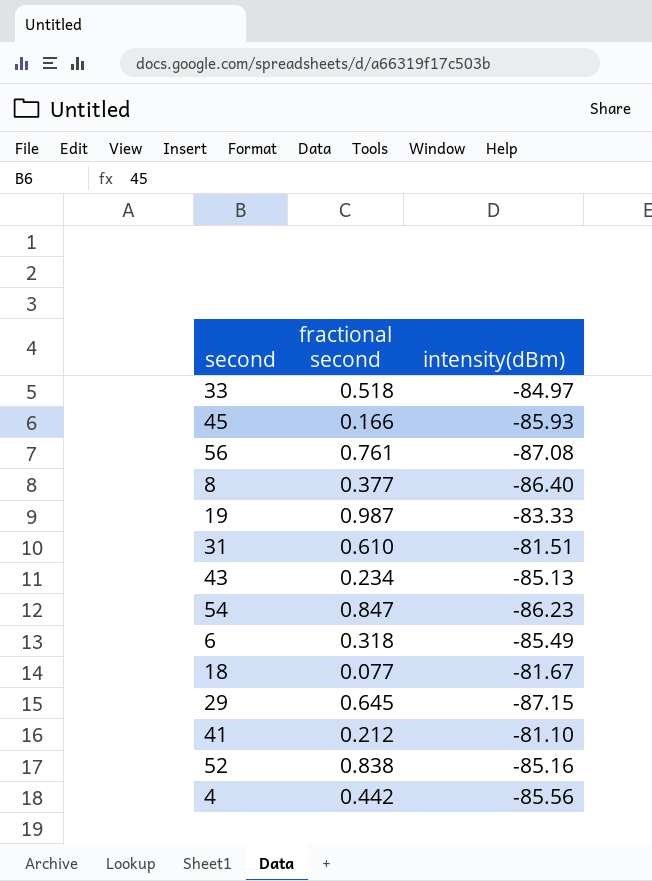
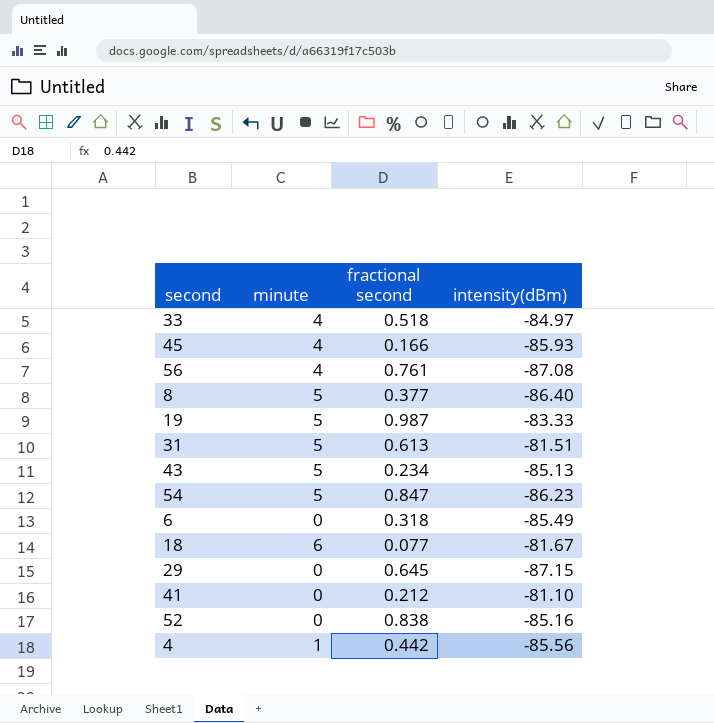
column minute | position: none -> 2
31 | fractional second: 0.610 -> 0.613

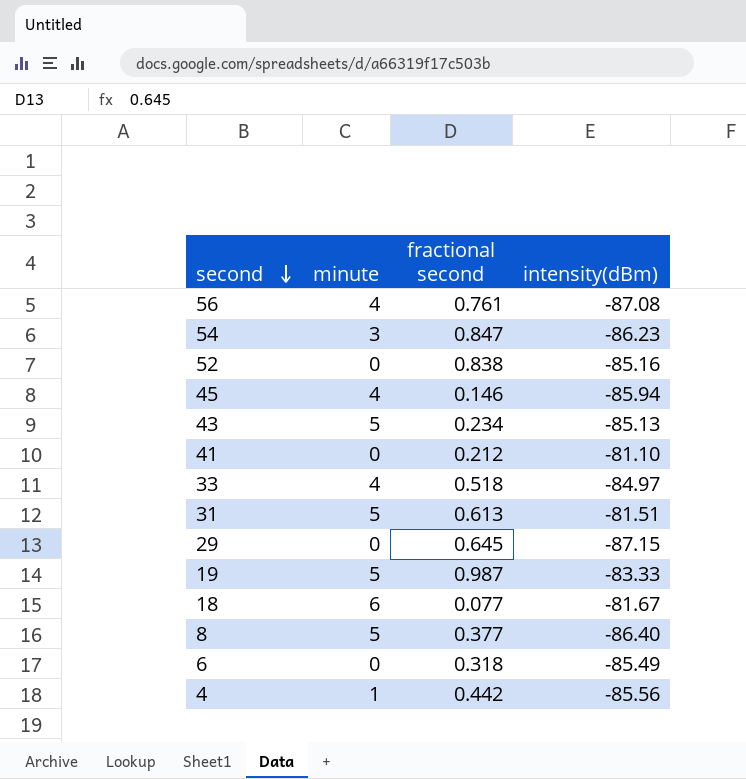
row order: none -> second descending
54 | minute: 5 -> 3
45 | fractional second: 0.166 -> 0.146
45 | intensity(dBm): -85.93 -> -85.94

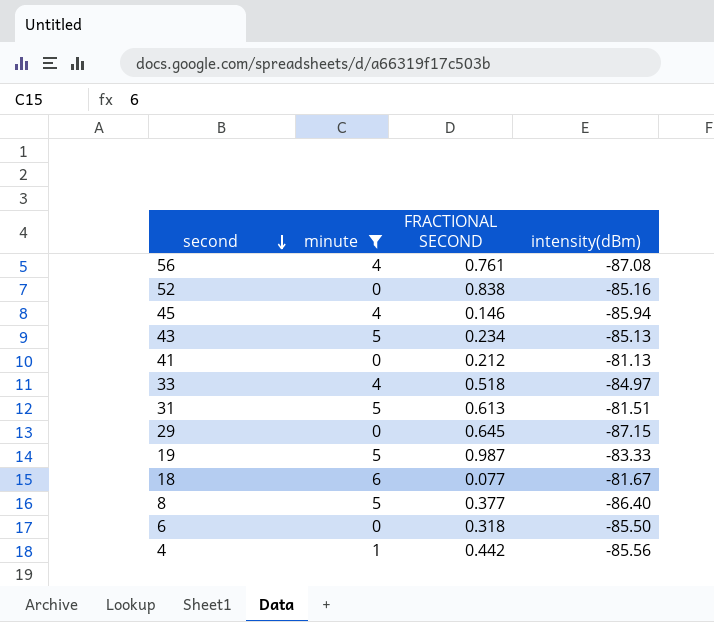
filter: none -> minute != 3
column name: fractional second -> FRACTIONAL SECOND
41 | intensity(dBm): -81.10 -> -81.13
6 | intensity(dBm): -85.49 -> -85.50

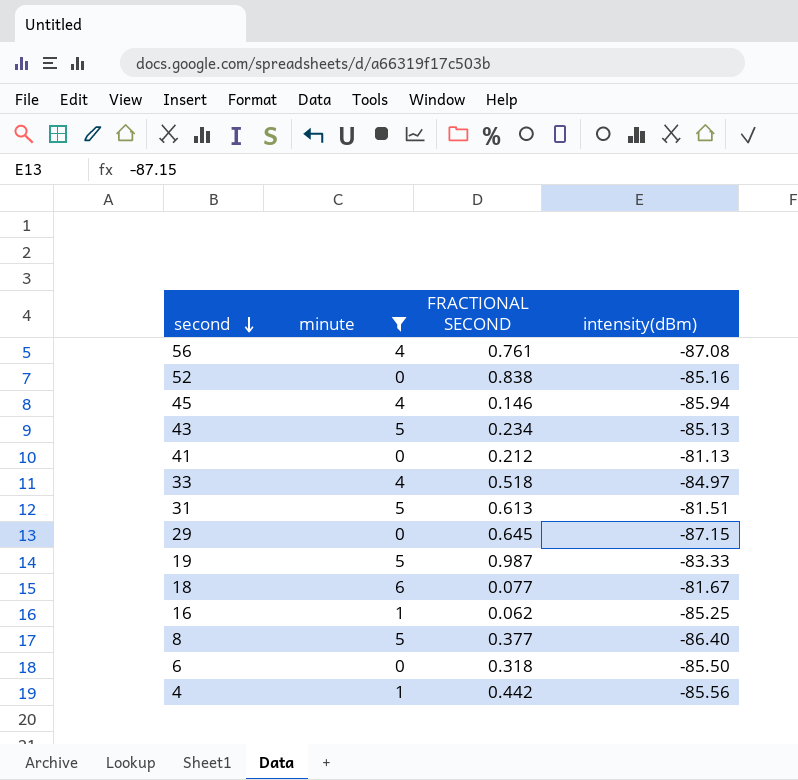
row 16: none -> 1 | 0.062 | -85.25

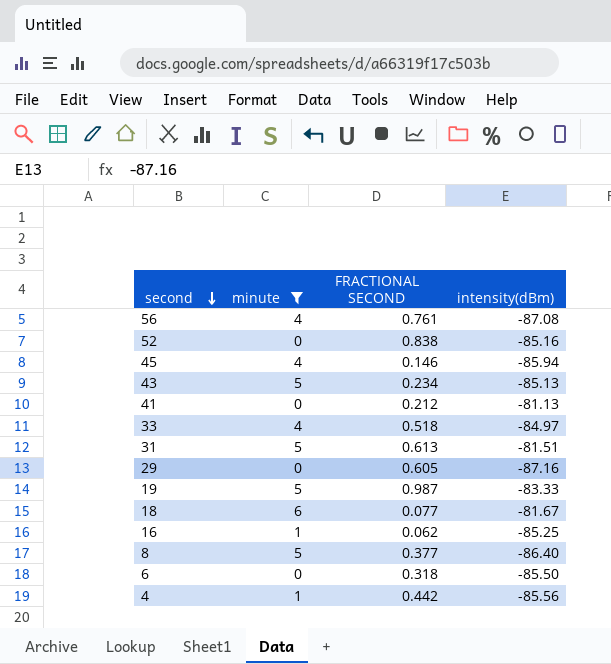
29 | FRACTIONAL SECOND: 0.645 -> 0.605
29 | intensity(dBm): -87.15 -> -87.16

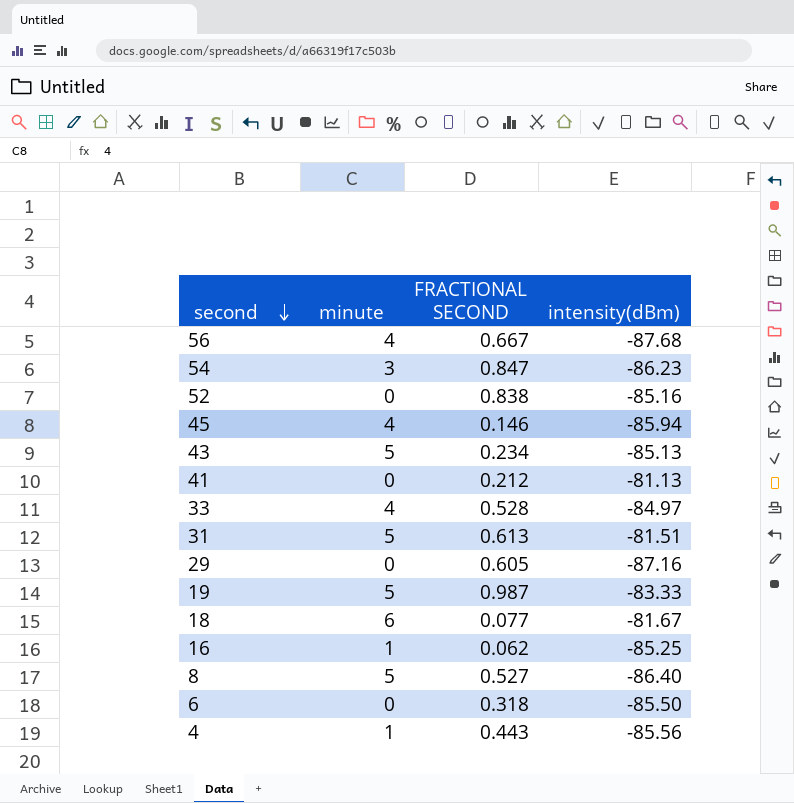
filter: minute != 3 -> none
56 | FRACTIONAL SECOND: 0.761 -> 0.667
56 | intensity(dBm): -87.08 -> -87.68
33 | FRACTIONAL SECOND: 0.518 -> 0.528
8 | FRACTIONAL SECOND: 0.377 -> 0.527
4 | FRACTIONAL SECOND: 0.442 -> 0.443

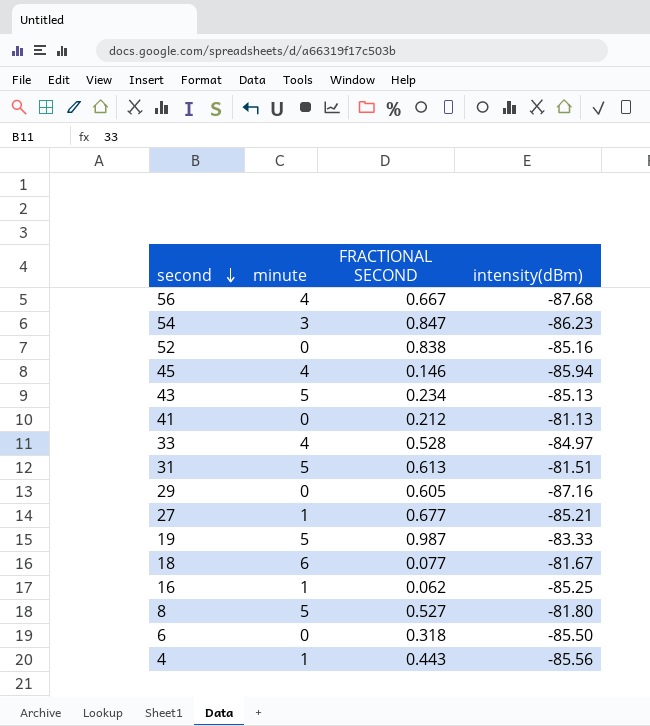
row 27: none -> 1 | 0.677 | -85.21
8 | intensity(dBm): -86.40 -> -81.80

